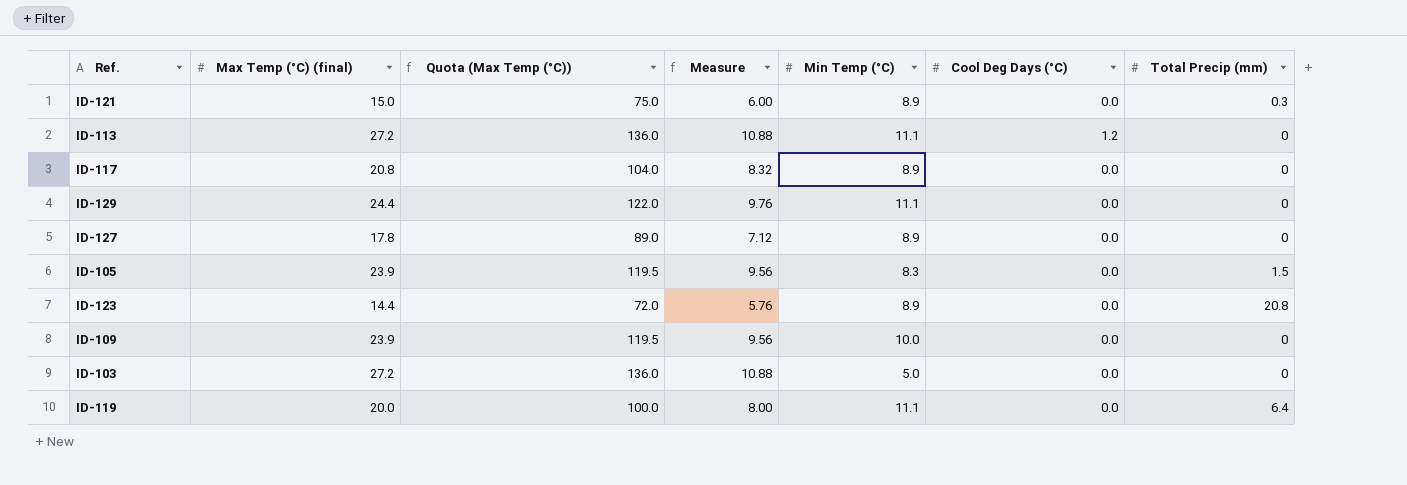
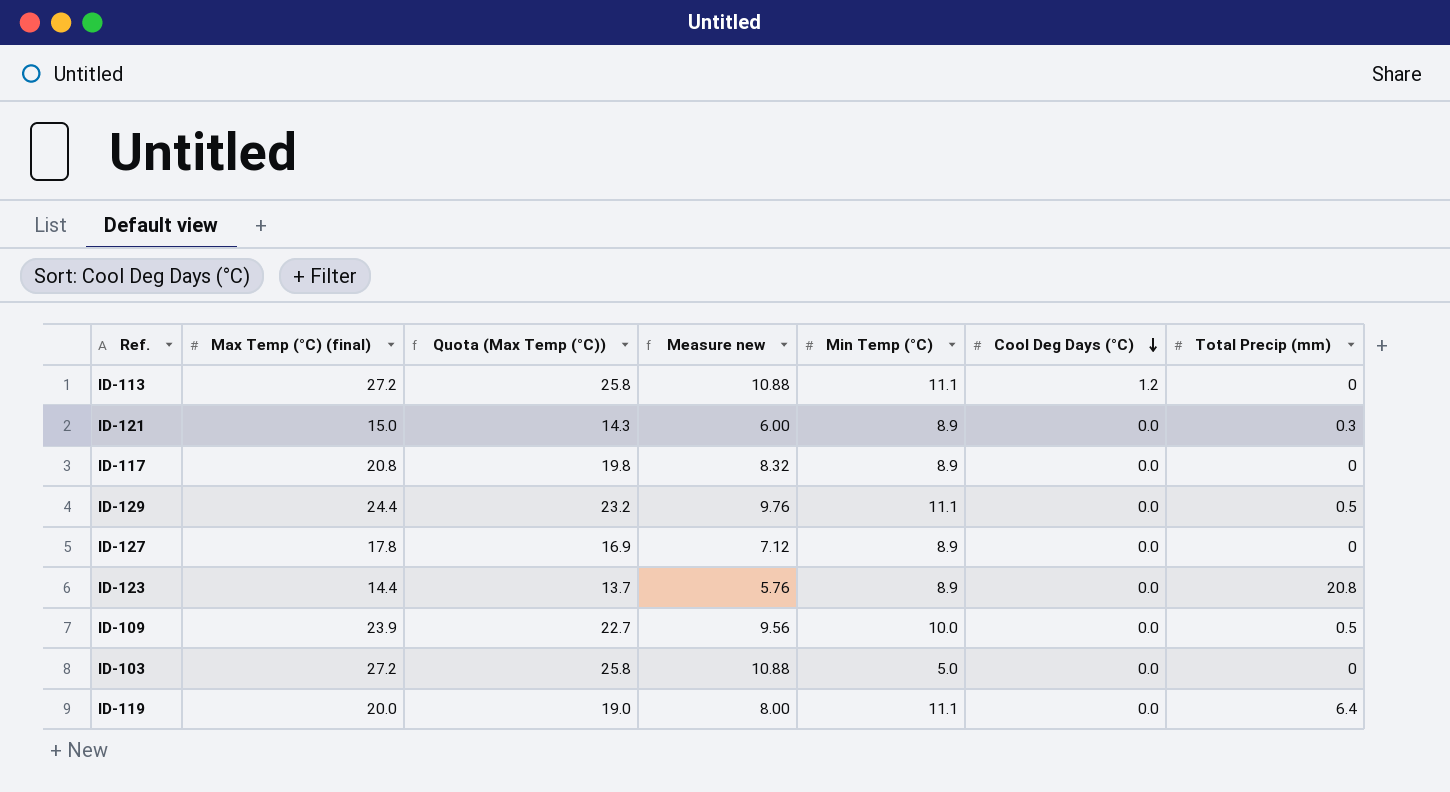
row order: none -> Cool Deg Days (°C) descending
column Quota (Max Temp (°C)) | formula: [Max Temp (°C) (final)] * 5 -> [Max Temp (°C) (final)] * 0.95
column name: Measure -> Measure new
row ID-105: 23.9 | 119.5 | 9.56 | 8.3 | 0.0 | 1.5 -> none
ID-129 | Total Precip (mm): 0 -> 0.5
ID-109 | Total Precip (mm): 0 -> 0.5

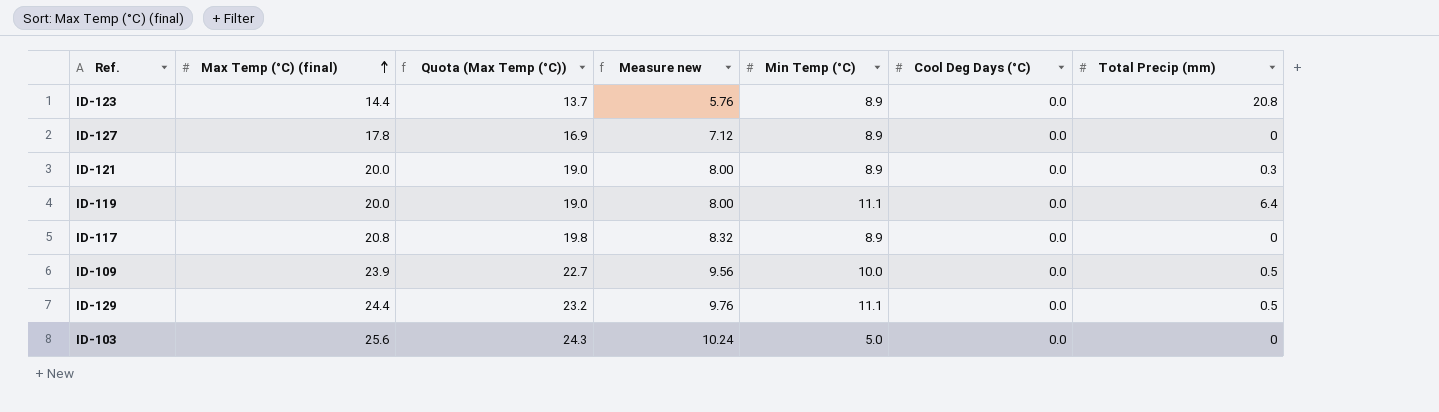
row order: Cool Deg Days (°C) descending -> Max Temp (°C) (final) ascending
row ID-113: 27.2 | 25.8 | 10.88 | 11.1 | 1.2 | 0 -> none
ID-121 | Max Temp (°C) (final): 15.0 -> 20.0
ID-121 | Quota (Max Temp (°C)): 14.3 -> 19.0
ID-121 | Measure new: 6.00 -> 8.00
ID-103 | Max Temp (°C) (final): 27.2 -> 25.6
ID-103 | Quota (Max Temp (°C)): 25.8 -> 24.3
ID-103 | Measure new: 10.88 -> 10.24

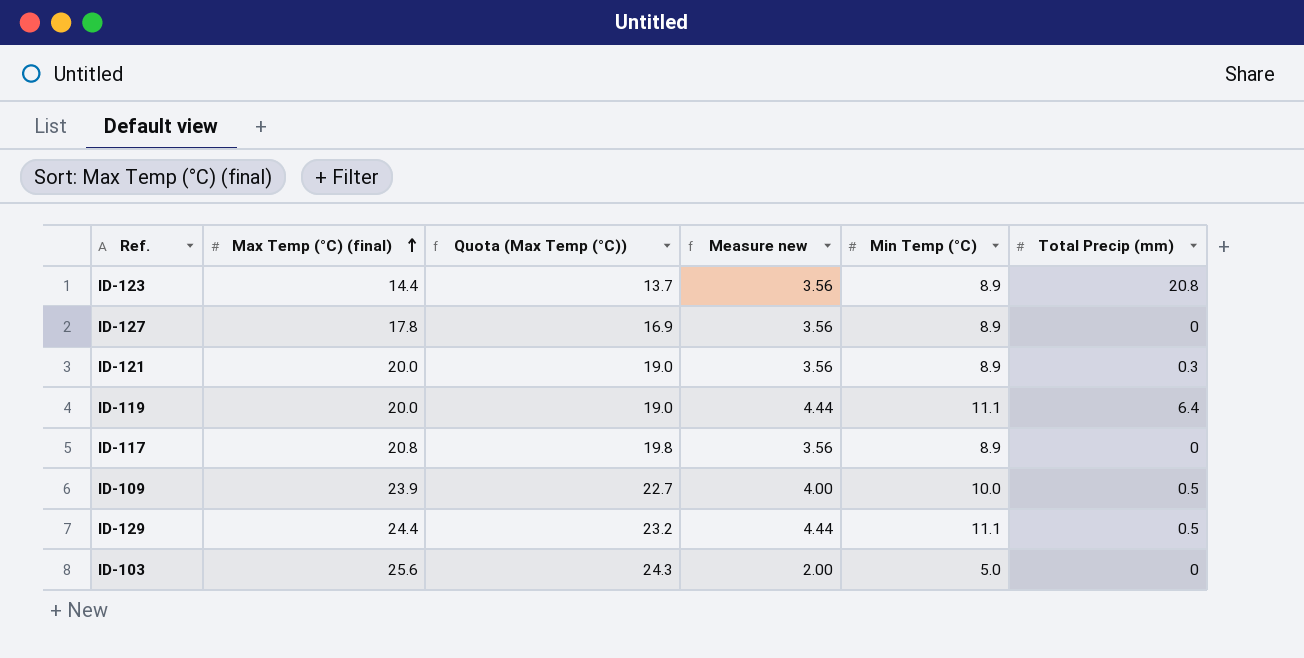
column Cool Deg Days (°C) | position: 6 -> none
column Measure new | formula: [Max Temp (°C) (final)] * 0.4 -> [Min Temp (°C)] * 0.4

